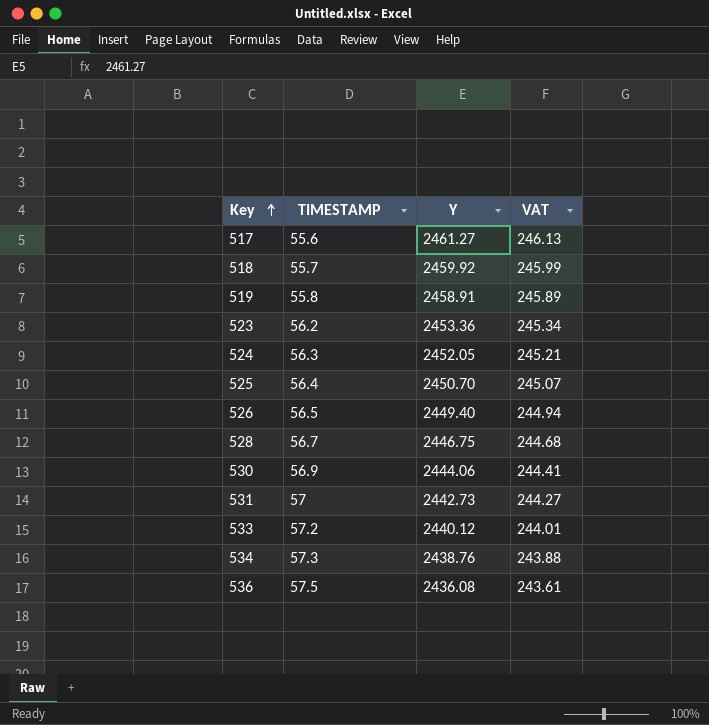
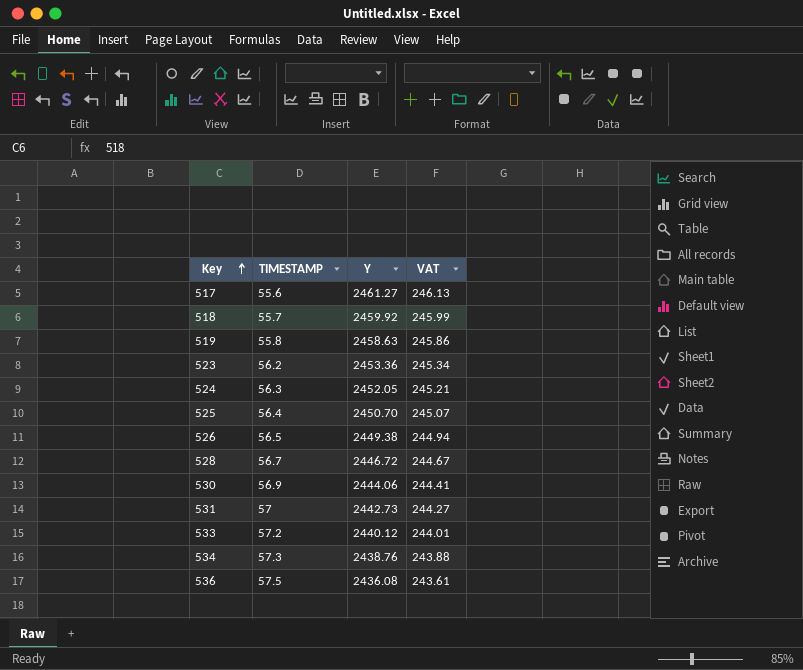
519 | Y: 2458.91 -> 2458.63
519 | VAT: 245.89 -> 245.86
526 | Y: 2449.40 -> 2449.38
528 | Y: 2446.75 -> 2446.72
528 | VAT: 244.68 -> 244.67

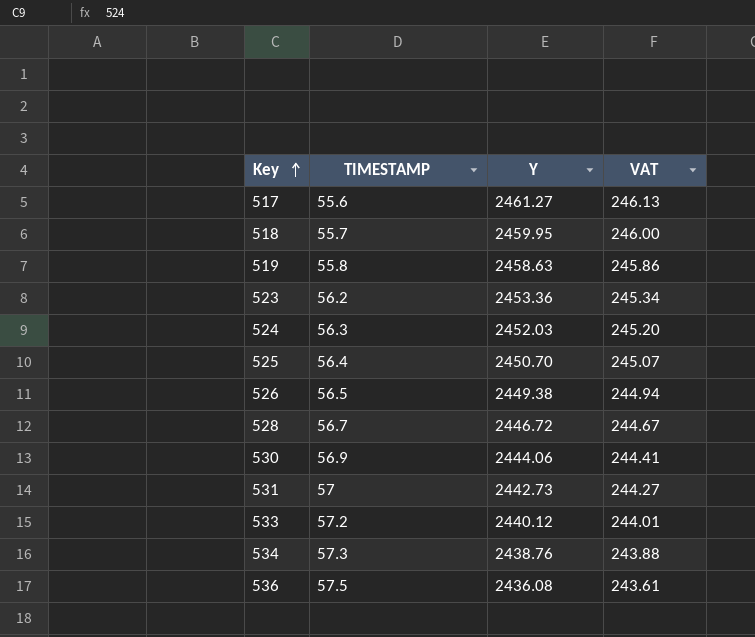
518 | Y: 2459.92 -> 2459.95
518 | VAT: 245.99 -> 246.00
524 | Y: 2452.05 -> 2452.03
524 | VAT: 245.21 -> 245.20

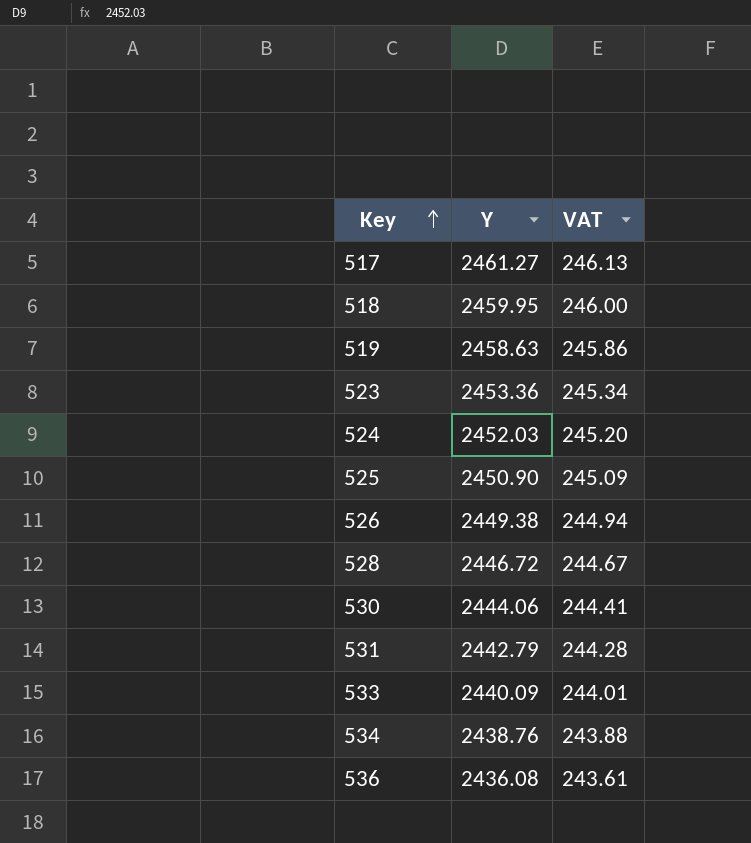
column TIMESTAMP | position: 2 -> none
525 | Y: 2450.70 -> 2450.90
525 | VAT: 245.07 -> 245.09
531 | Y: 2442.73 -> 2442.79
531 | VAT: 244.27 -> 244.28
533 | Y: 2440.12 -> 2440.09

